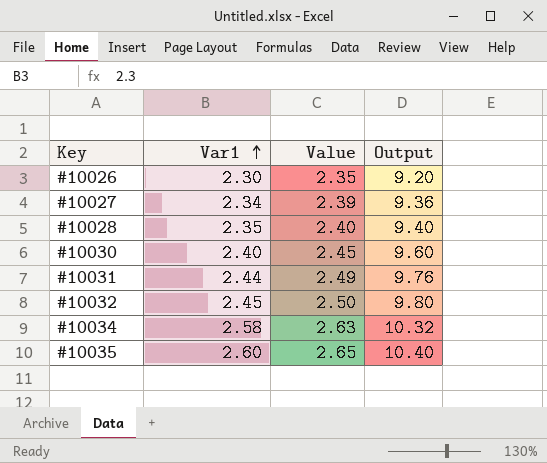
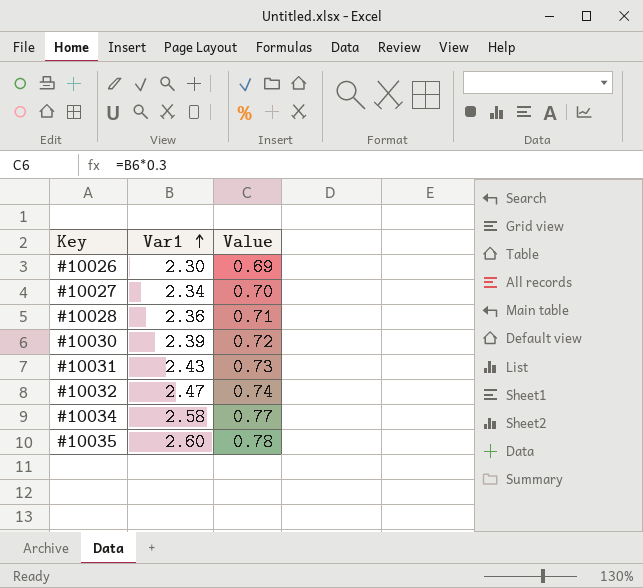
column Output | formula: [Var1] * 4 -> none
column Value | formula: [Var1] * 1.02 -> [Var1] * 0.3
#10028 | Var1: 2.35 -> 2.36
#10030 | Var1: 2.40 -> 2.39
#10031 | Var1: 2.44 -> 2.43
#10032 | Var1: 2.45 -> 2.47

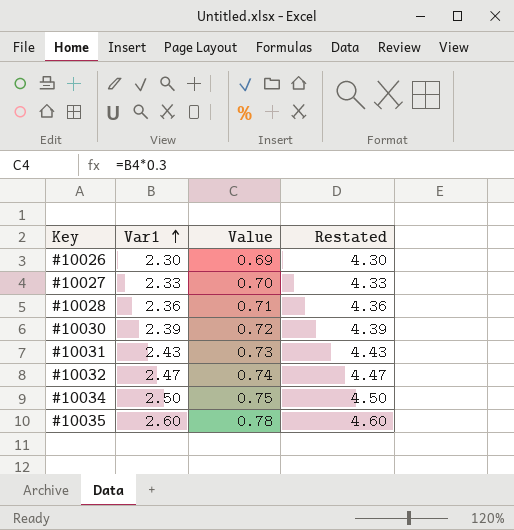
column Restated | formula: none -> [Var1] + 2
#10027 | Var1: 2.34 -> 2.33
#10034 | Var1: 2.58 -> 2.50
#10034 | Value: 0.77 -> 0.75

